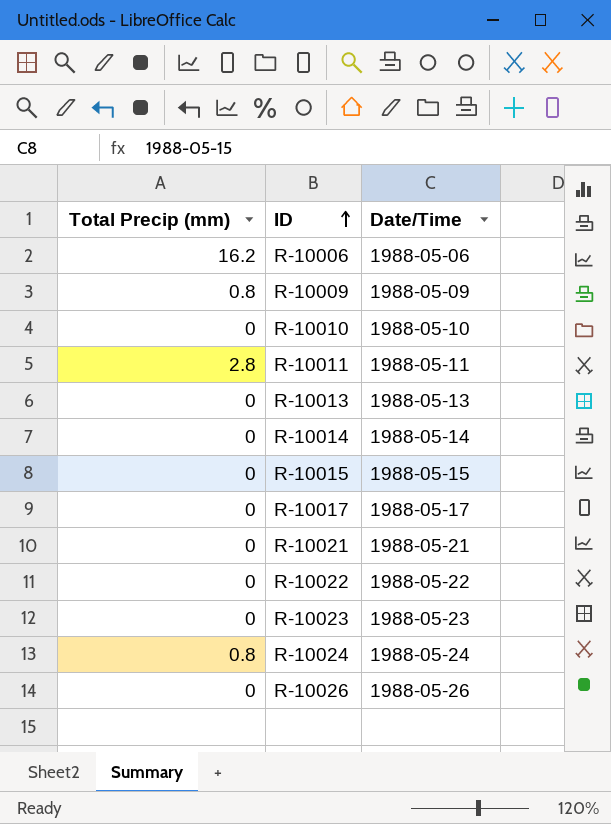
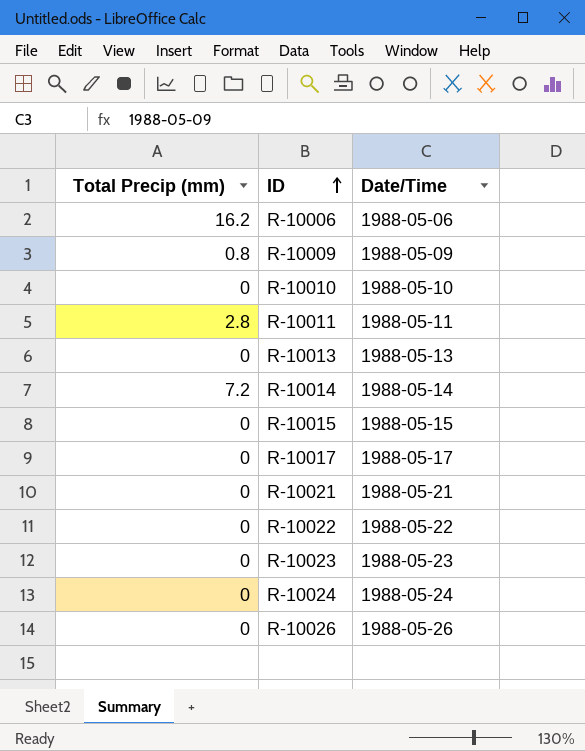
R-10014 | Total Precip (mm): 0 -> 7.2
R-10024 | Total Precip (mm): 0.8 -> 0

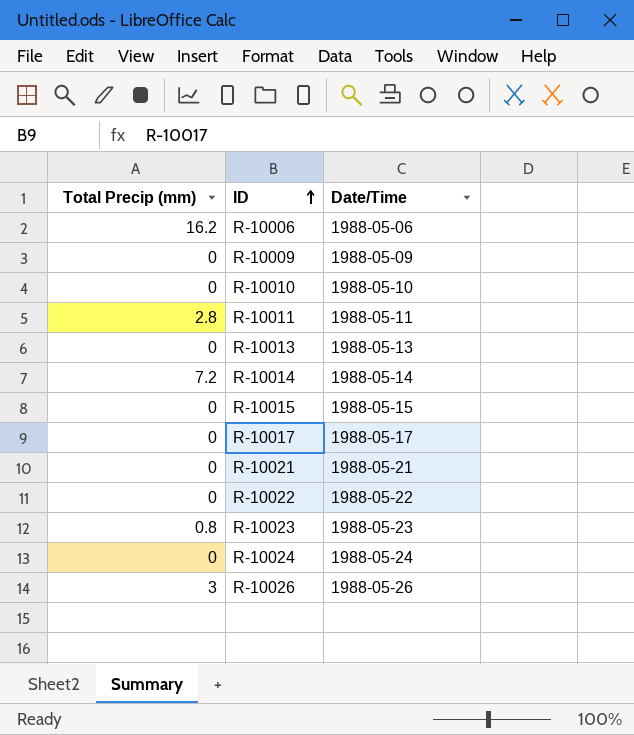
R-10009 | Total Precip (mm): 0.8 -> 0
R-10023 | Total Precip (mm): 0 -> 0.8
R-10026 | Total Precip (mm): 0 -> 3

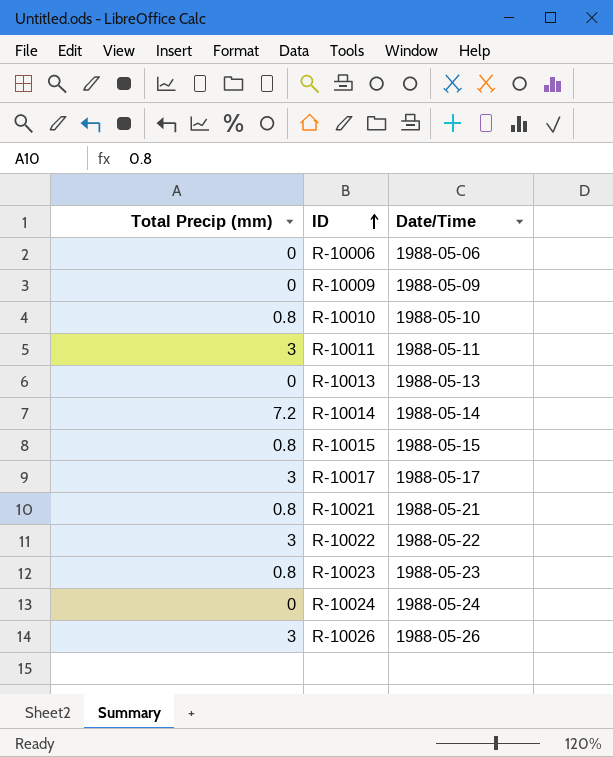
R-10006 | Total Precip (mm): 16.2 -> 0
R-10010 | Total Precip (mm): 0 -> 0.8
R-10011 | Total Precip (mm): 2.8 -> 3
R-10015 | Total Precip (mm): 0 -> 0.8
R-10017 | Total Precip (mm): 0 -> 3
R-10021 | Total Precip (mm): 0 -> 0.8
R-10022 | Total Precip (mm): 0 -> 3

